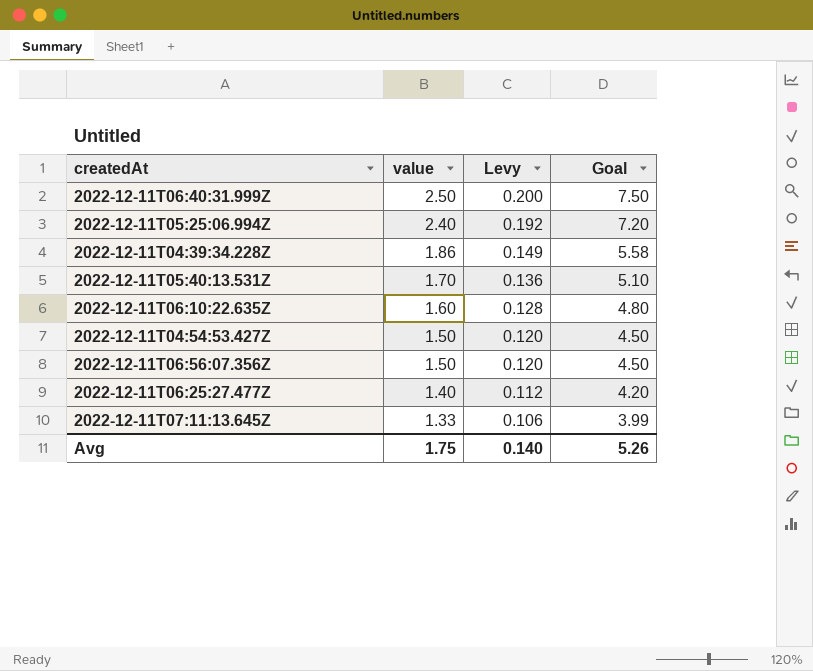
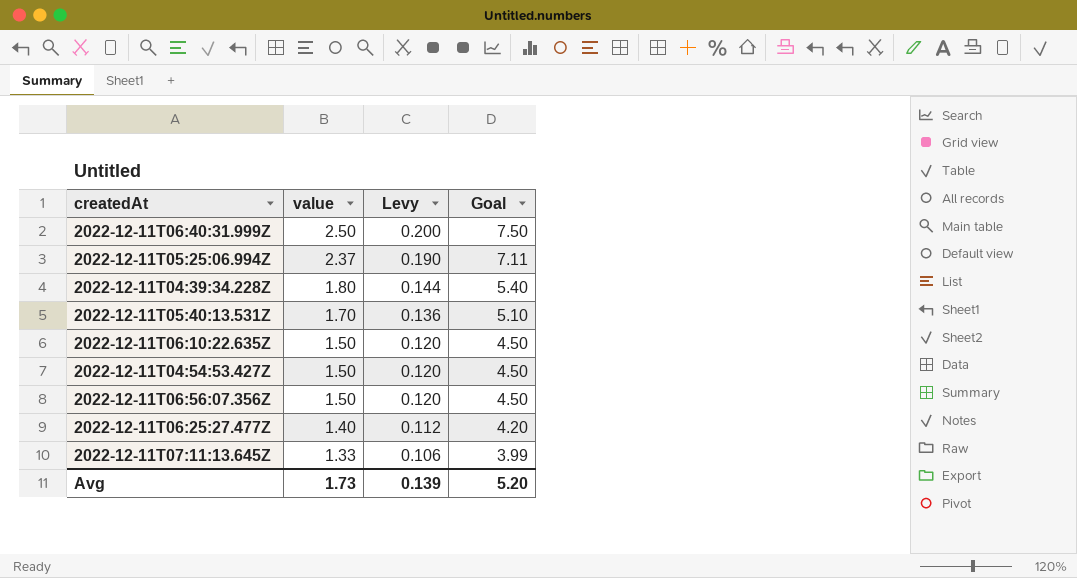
2022-12-11T05:25:06.994Z | value: 2.40 -> 2.37
2022-12-11T05:25:06.994Z | Levy: 0.192 -> 0.190
2022-12-11T05:25:06.994Z | Goal: 7.20 -> 7.11
2022-12-11T04:39:34.228Z | value: 1.86 -> 1.80
2022-12-11T04:39:34.228Z | Levy: 0.149 -> 0.144
2022-12-11T04:39:34.228Z | Goal: 5.58 -> 5.40
2022-12-11T06:10:22.635Z | value: 1.60 -> 1.50
2022-12-11T06:10:22.635Z | Levy: 0.128 -> 0.120
2022-12-11T06:10:22.635Z | Goal: 4.80 -> 4.50
Avg | value: 1.75 -> 1.73
Avg | Levy: 0.140 -> 0.139
Avg | Goal: 5.26 -> 5.20

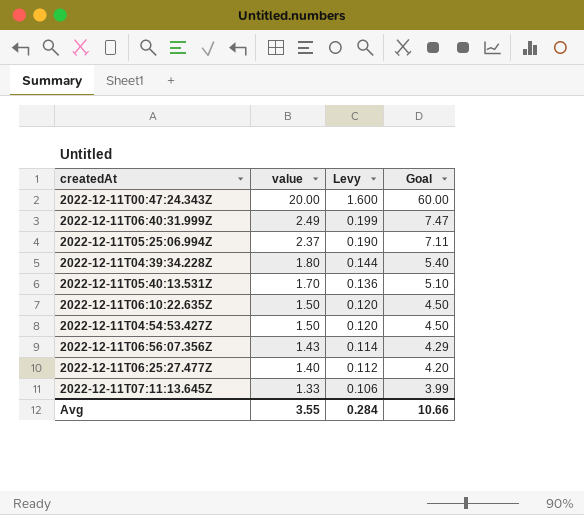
row 2022-12-11T00:47:24.343Z: none -> 20.00 | 1.600 | 60.00
2022-12-11T06:40:31.999Z | value: 2.50 -> 2.49
2022-12-11T06:40:31.999Z | Levy: 0.200 -> 0.199
2022-12-11T06:40:31.999Z | Goal: 7.50 -> 7.47
2022-12-11T06:56:07.356Z | value: 1.50 -> 1.43
2022-12-11T06:56:07.356Z | Levy: 0.120 -> 0.114
2022-12-11T06:56:07.356Z | Goal: 4.50 -> 4.29
Avg | value: 1.73 -> 3.55
Avg | Levy: 0.139 -> 0.284
Avg | Goal: 5.20 -> 10.66

